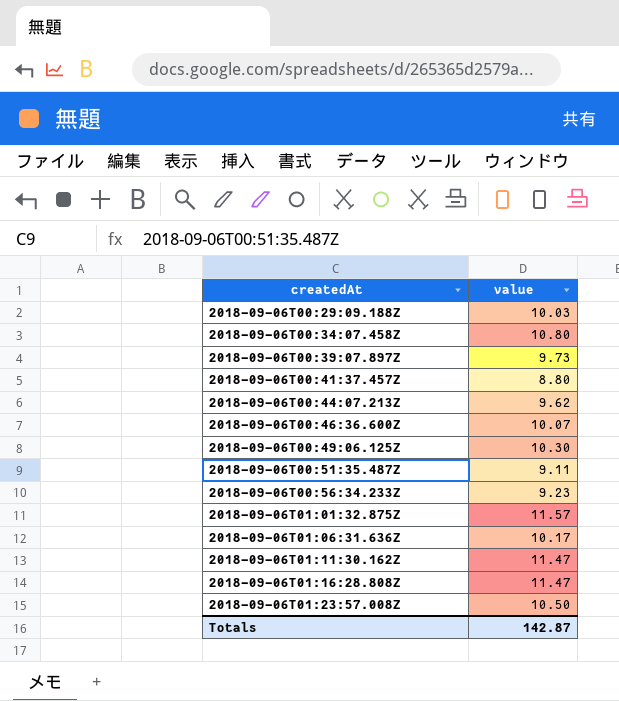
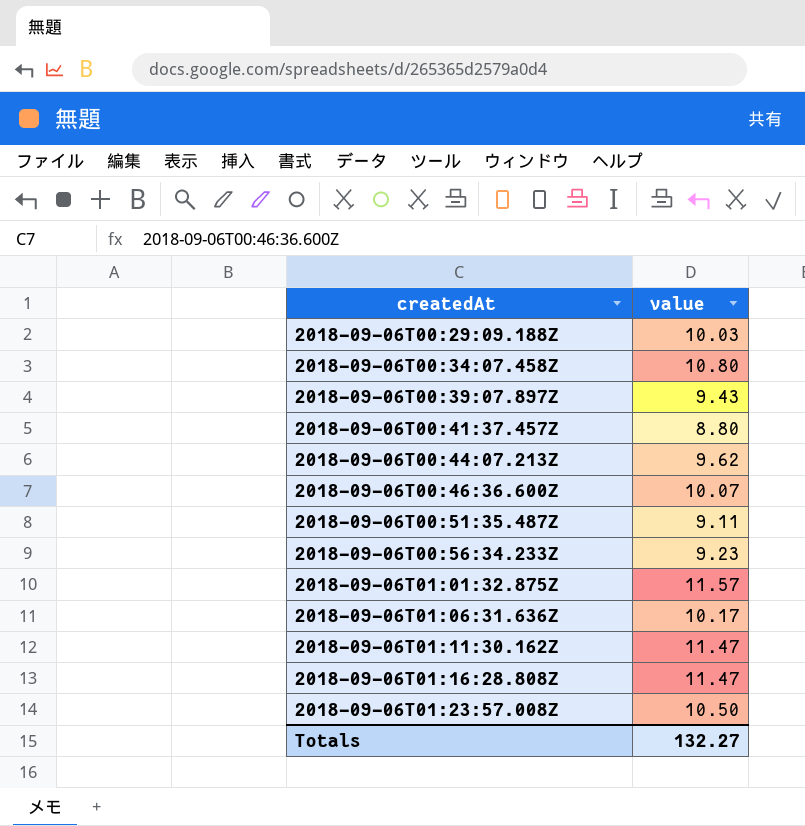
row 2018-09-06T00:49:06.125Z: 10.30 -> none
2018-09-06T00:39:07.897Z | value: 9.73 -> 9.43
Totals | value: 142.87 -> 132.27

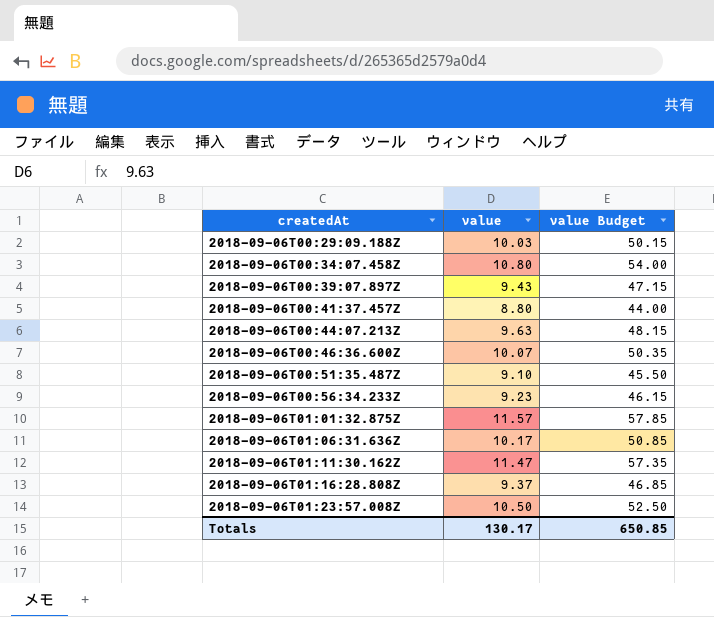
column value Budget | formula: none -> [value] * 5
2018-09-06T00:44:07.213Z | value: 9.62 -> 9.63
2018-09-06T00:51:35.487Z | value: 9.11 -> 9.10
2018-09-06T01:16:28.808Z | value: 11.47 -> 9.37
Totals | value: 132.27 -> 130.17

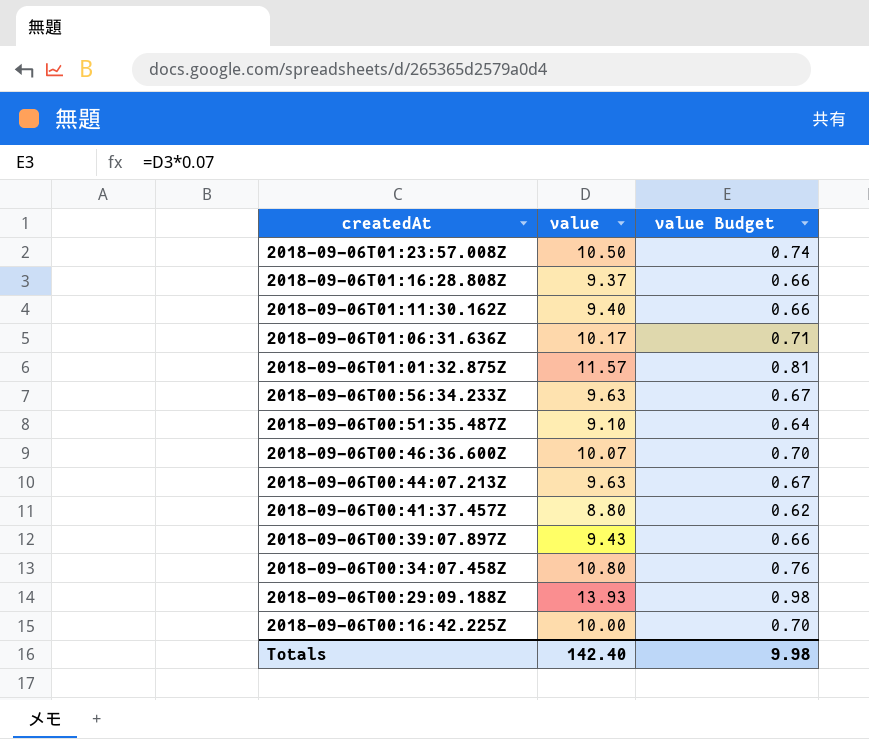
row order: createdAt ascending -> createdAt descending
column value Budget | formula: [value] * 5 -> [value] * 0.07
2018-09-06T01:11:30.162Z | value: 11.47 -> 9.40
2018-09-06T00:56:34.233Z | value: 9.23 -> 9.63
2018-09-06T00:29:09.188Z | value: 10.03 -> 13.93
row 2018-09-06T00:16:42.225Z: none -> 10.00 | 0.70
Totals | value: 130.17 -> 142.40
Totals | value Budget: 650.85 -> 9.98

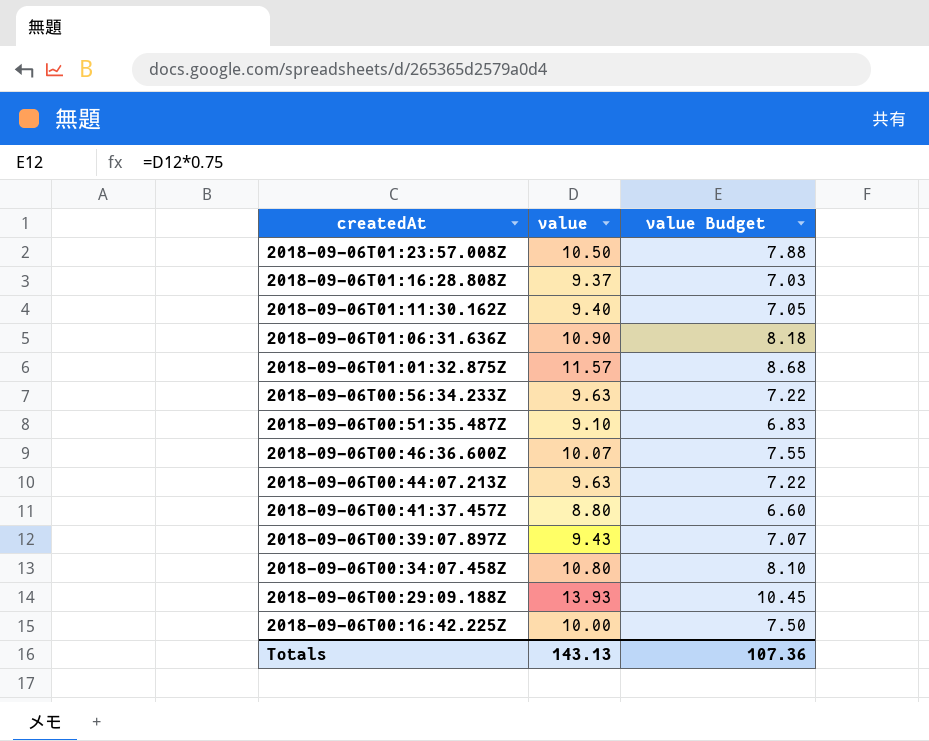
column value Budget | formula: [value] * 0.07 -> [value] * 0.75
2018-09-06T01:06:31.636Z | value: 10.17 -> 10.90
Totals | value: 142.40 -> 143.13
Totals | value Budget: 9.98 -> 107.36

